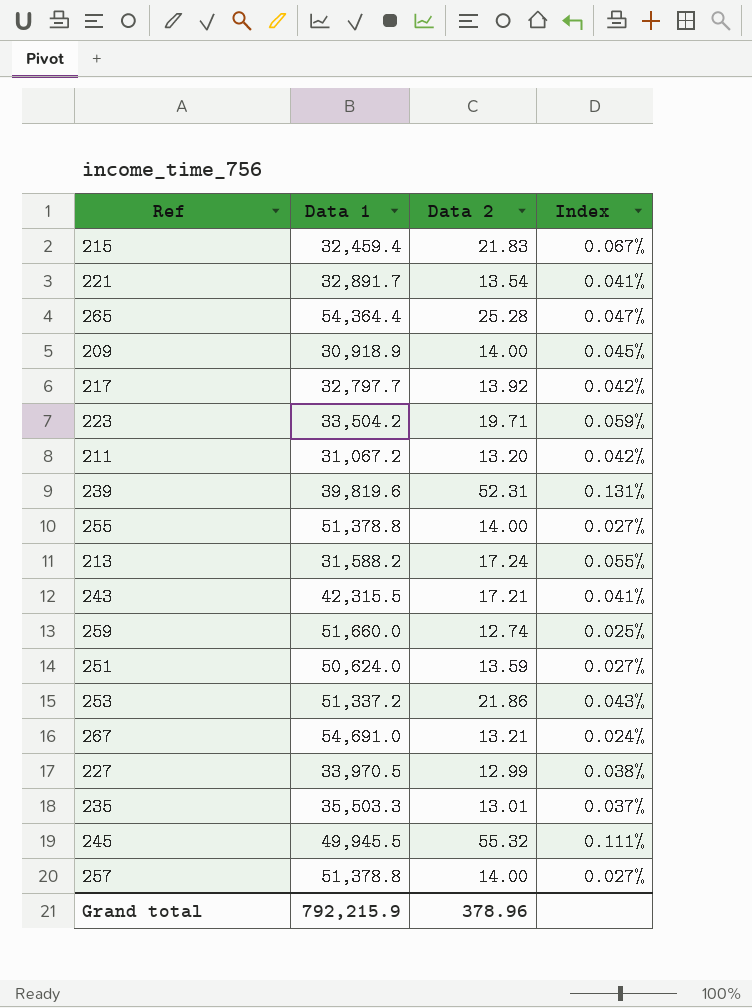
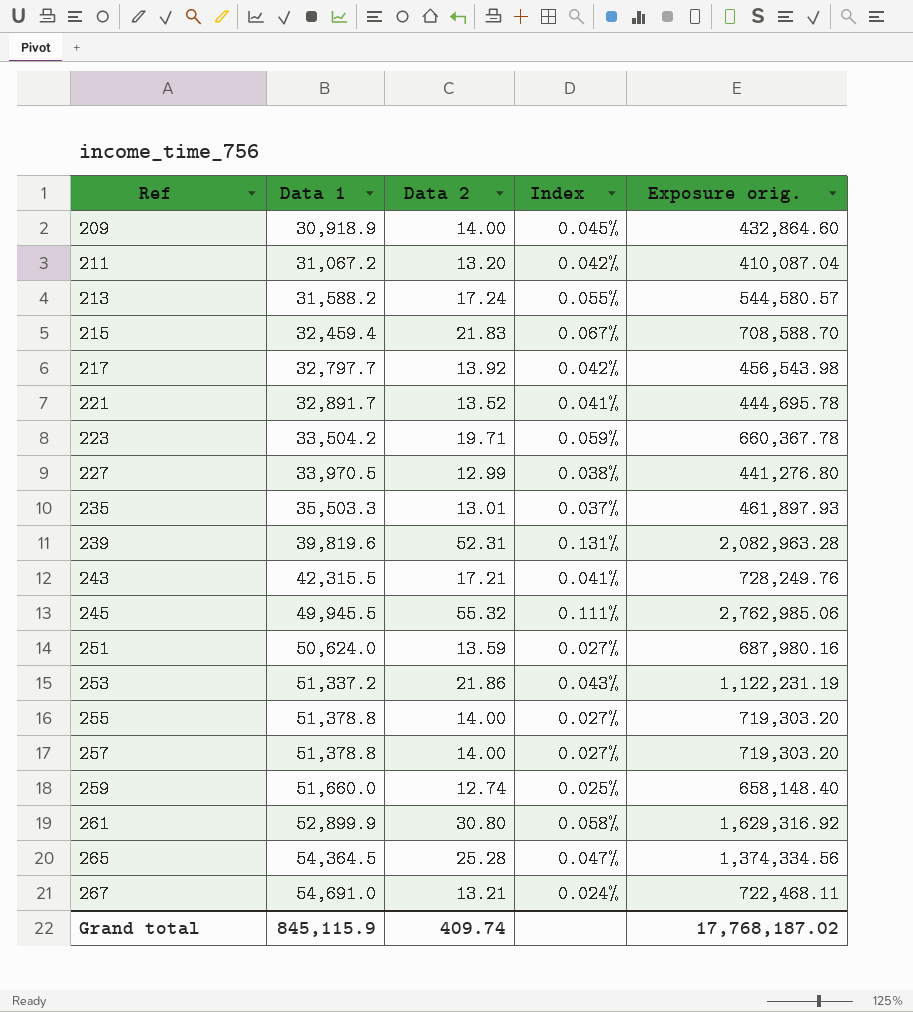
row order: none -> Ref ascending
column Exposure orig. | formula: none -> [Data 1] * [Data 2]
221 | Data 2: 13.54 -> 13.52
row 261: none -> 52,899.9 | 30.80 | 0.058% | 1,629,316.92
265 | Data 1: 54,364.4 -> 54,364.5
Grand total | Data 1: 792,215.9 -> 845,115.9
Grand total | Data 2: 378.96 -> 409.74

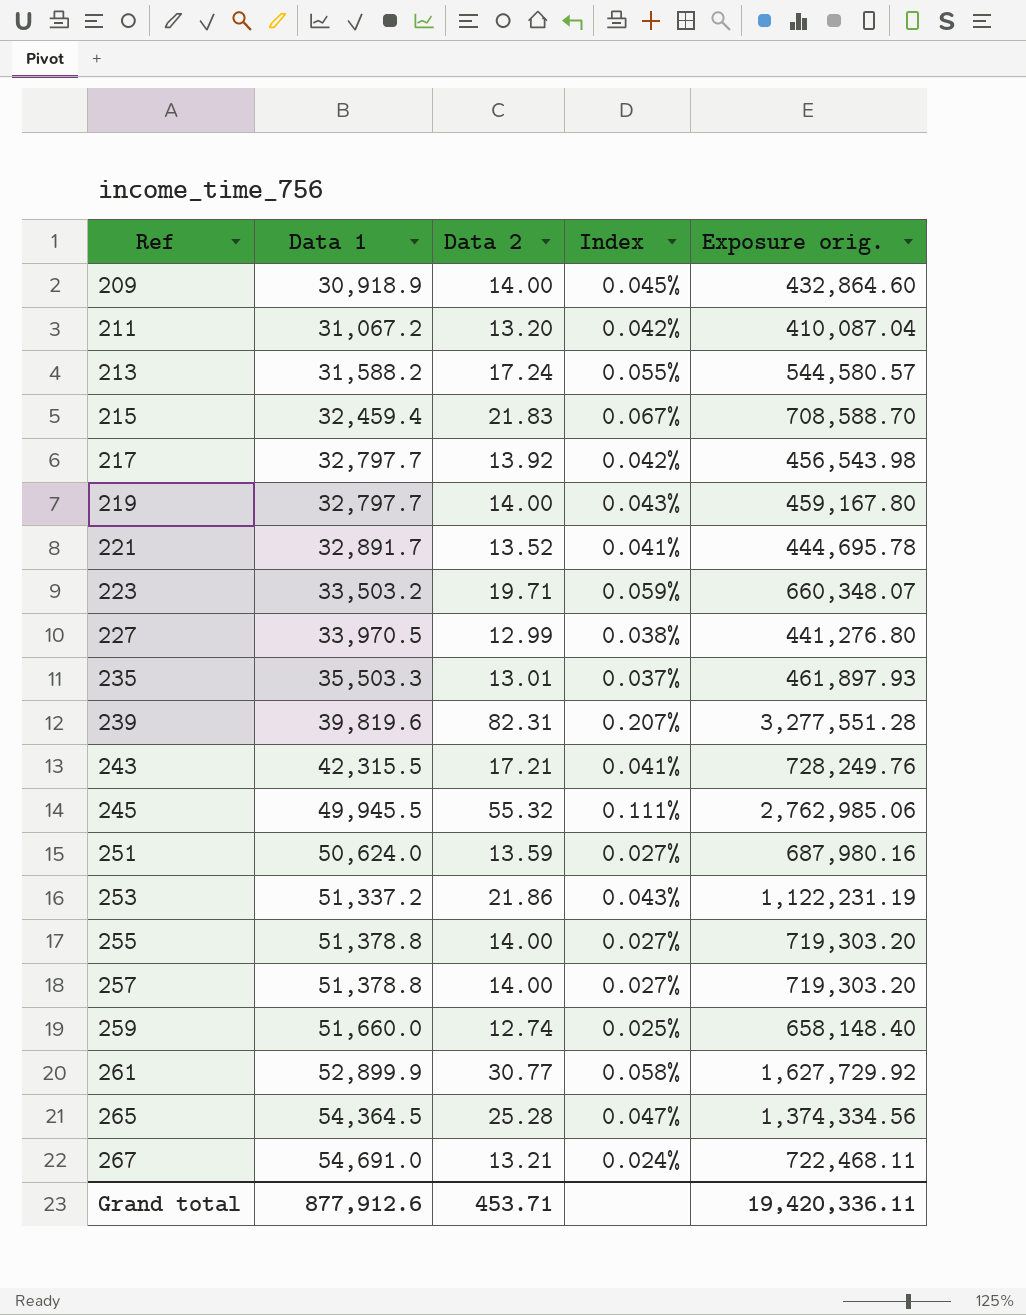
row 219: none -> 32,797.7 | 14.00 | 0.043% | 459,167.80
223 | Data 1: 33,504.2 -> 33,503.2
223 | Exposure orig.: 660,367.78 -> 660,348.07
239 | Data 2: 52.31 -> 82.31
239 | Index: 0.131% -> 0.207%
239 | Exposure orig.: 2,082,963.28 -> 3,277,551.28
261 | Data 2: 30.80 -> 30.77
261 | Exposure orig.: 1,629,316.92 -> 1,627,729.92
Grand total | Data 1: 845,115.9 -> 877,912.6
Grand total | Data 2: 409.74 -> 453.71
Grand total | Exposure orig.: 17,768,187.02 -> 19,420,336.11

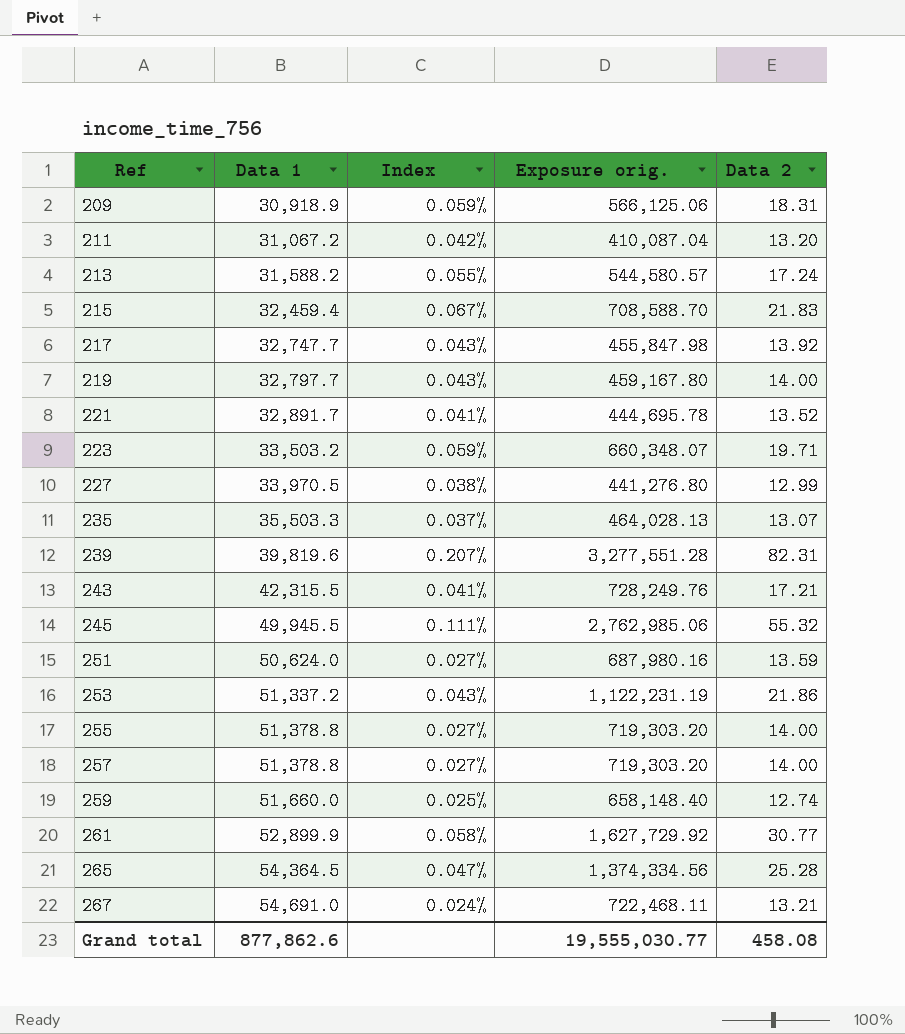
column Data 2 | position: 3 -> 5
209 | Index: 0.045% -> 0.059%
209 | Exposure orig.: 432,864.60 -> 566,125.06
209 | Data 2: 14.00 -> 18.31
217 | Data 1: 32,797.7 -> 32,747.7
217 | Index: 0.042% -> 0.043%
217 | Exposure orig.: 456,543.98 -> 455,847.98
235 | Exposure orig.: 461,897.93 -> 464,028.13
235 | Data 2: 13.01 -> 13.07
Grand total | Data 1: 877,912.6 -> 877,862.6
Grand total | Exposure orig.: 19,420,336.11 -> 19,555,030.77
Grand total | Data 2: 453.71 -> 458.08

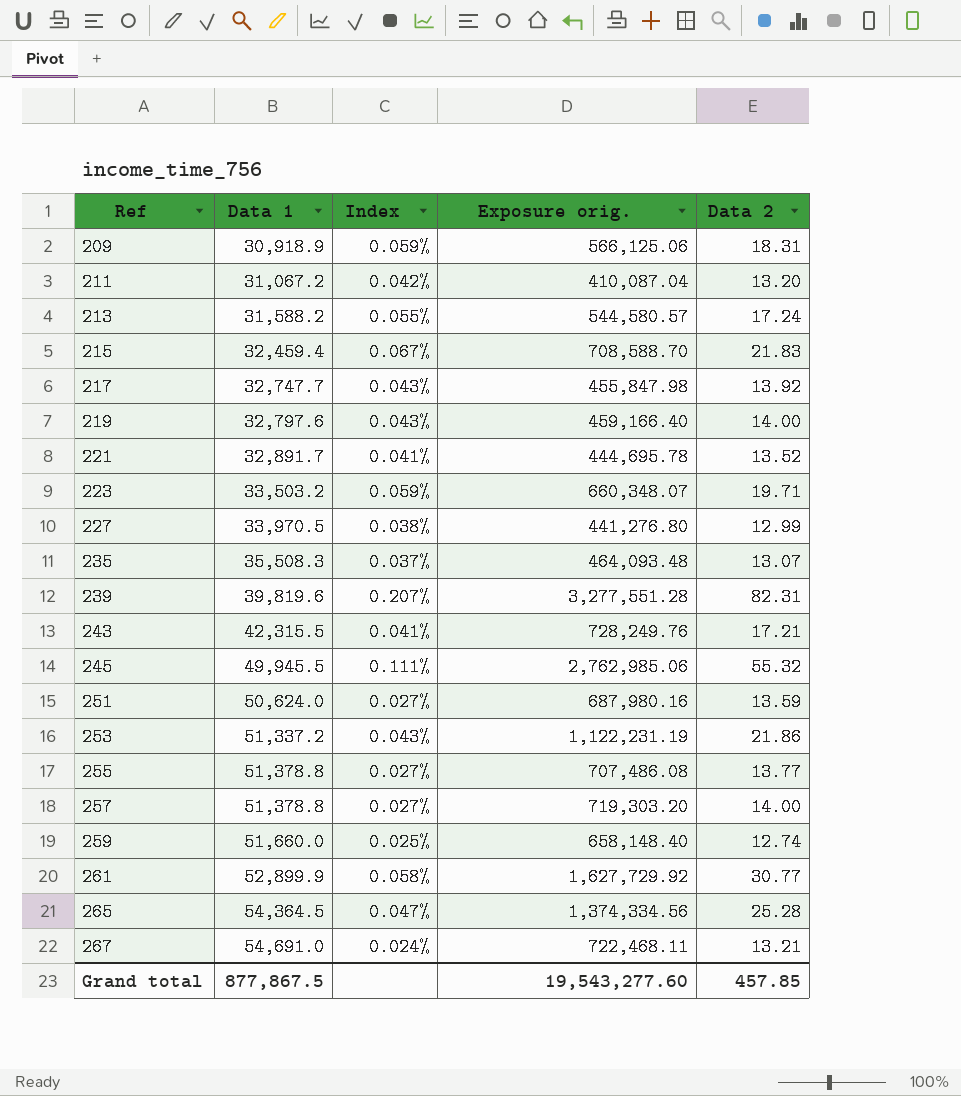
219 | Data 1: 32,797.7 -> 32,797.6
219 | Exposure orig.: 459,167.80 -> 459,166.40
235 | Data 1: 35,503.3 -> 35,508.3
235 | Exposure orig.: 464,028.13 -> 464,093.48
255 | Exposure orig.: 719,303.20 -> 707,486.08
255 | Data 2: 14.00 -> 13.77
Grand total | Data 1: 877,862.6 -> 877,867.5
Grand total | Exposure orig.: 19,555,030.77 -> 19,543,277.60
Grand total | Data 2: 458.08 -> 457.85

